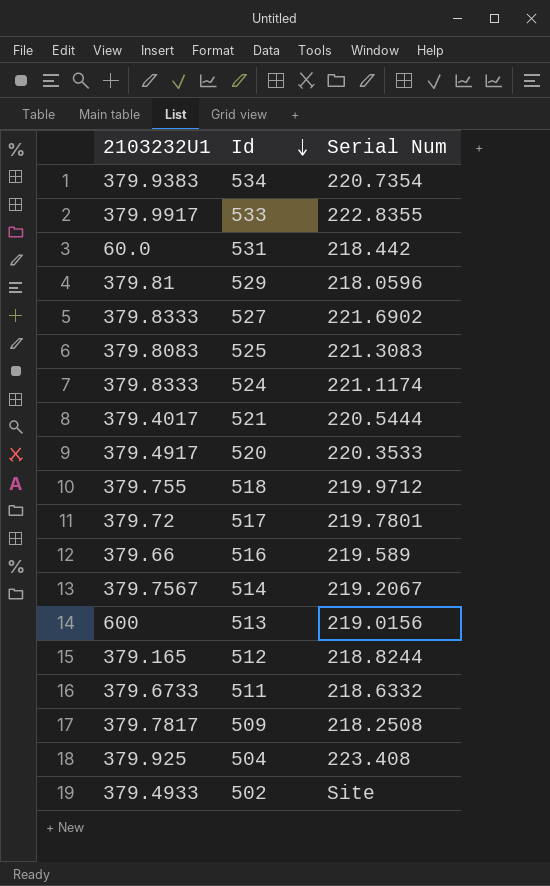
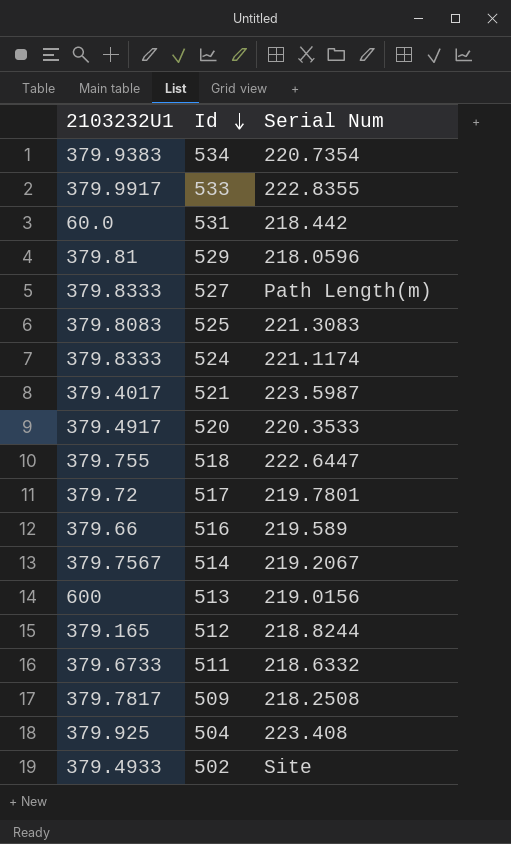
527 | Serial Num: 221.6902 -> Path Length(m)
521 | Serial Num: 220.5444 -> 223.5987
518 | Serial Num: 219.9712 -> 222.6447

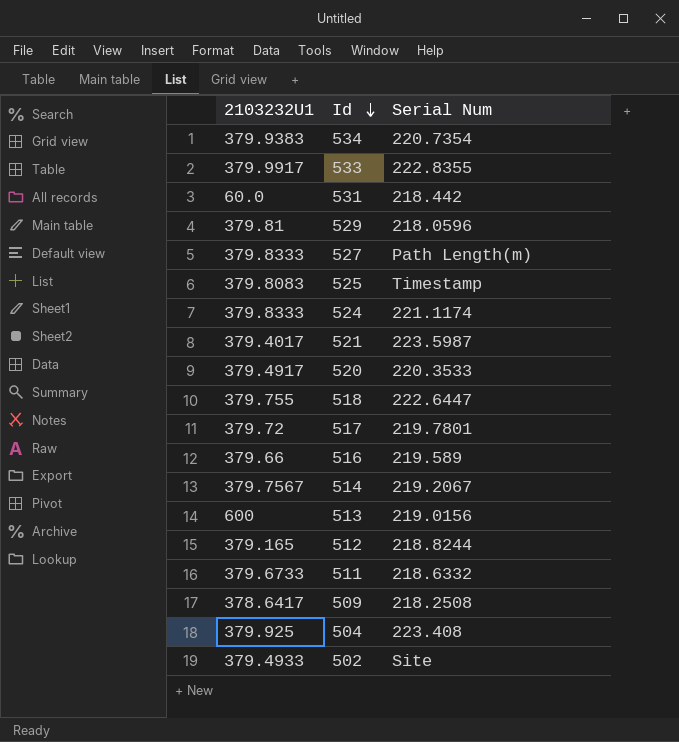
525 | Serial Num: 221.3083 -> Timestamp
509 | 2103232U1: 379.7817 -> 378.6417

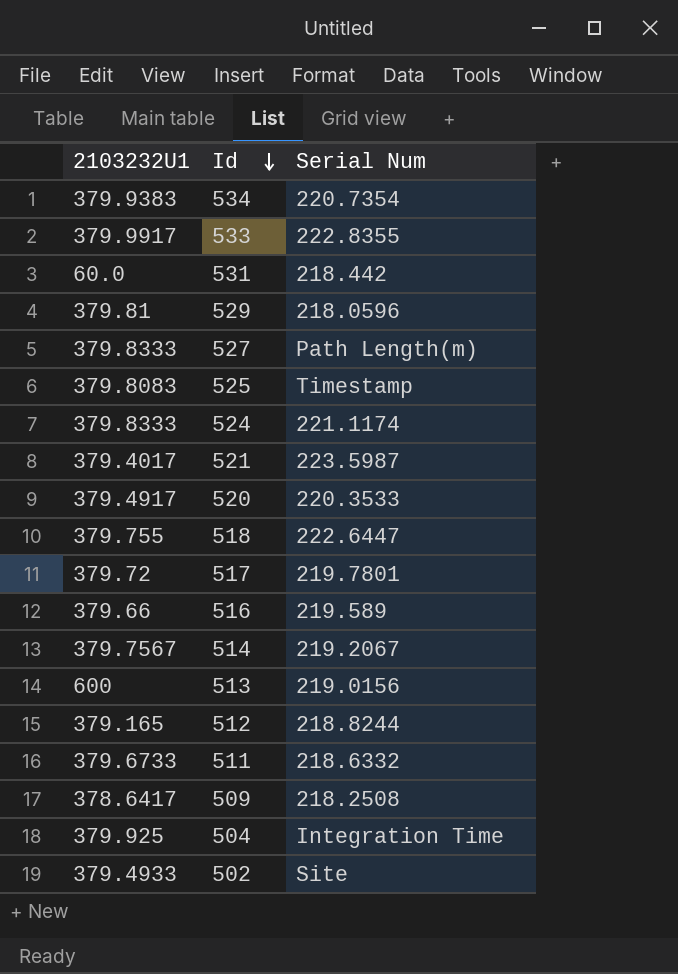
504 | Serial Num: 223.408 -> Integration Time

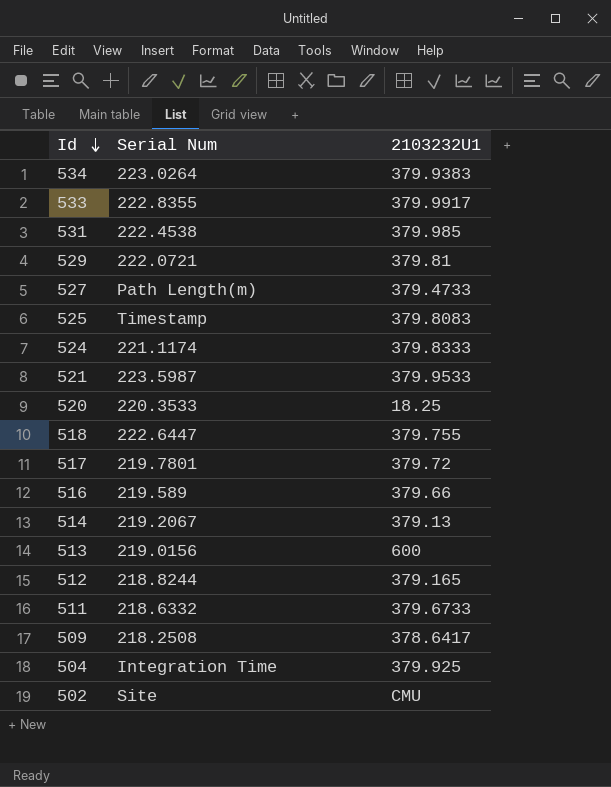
column 2103232U1 | position: 1 -> 3
534 | Serial Num: 220.7354 -> 223.0264
531 | Serial Num: 218.442 -> 222.4538
531 | 2103232U1: 60.0 -> 379.985
529 | Serial Num: 218.0596 -> 222.0721
527 | 2103232U1: 379.8333 -> 379.4733
521 | 2103232U1: 379.4017 -> 379.9533
520 | 2103232U1: 379.4917 -> 18.25
514 | 2103232U1: 379.7567 -> 379.13
502 | 2103232U1: 379.4933 -> CMU

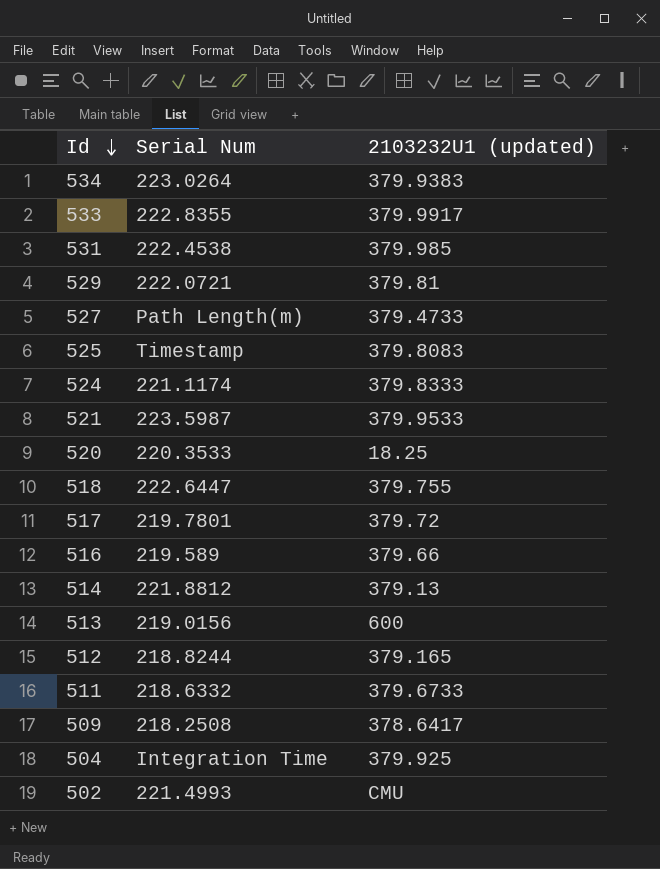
column name: 2103232U1 -> 2103232U1 (updated)
514 | Serial Num: 219.2067 -> 221.8812
502 | Serial Num: Site -> 221.4993

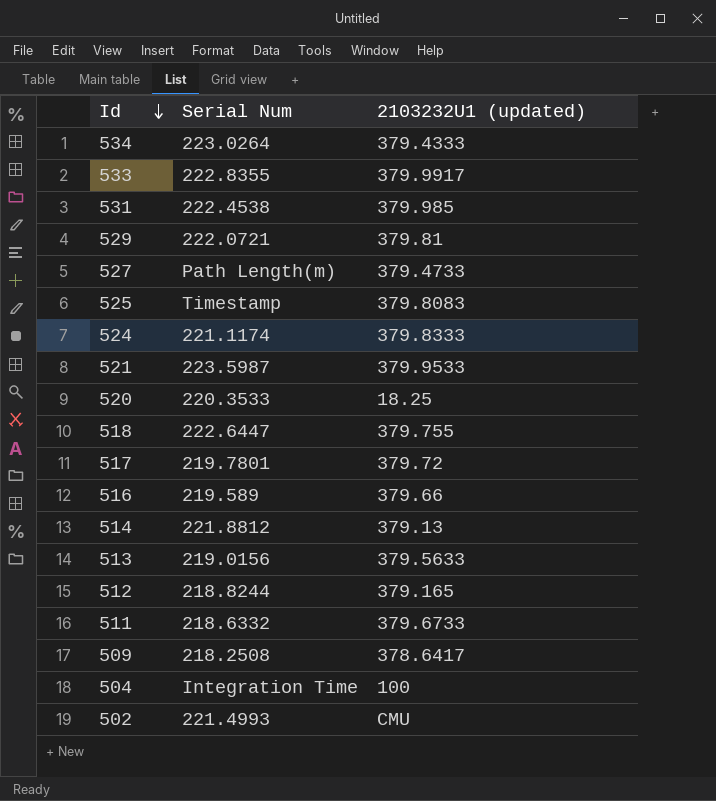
534 | 2103232U1 (updated): 379.9383 -> 379.4333
513 | 2103232U1 (updated): 600 -> 379.5633
504 | 2103232U1 (updated): 379.925 -> 100

